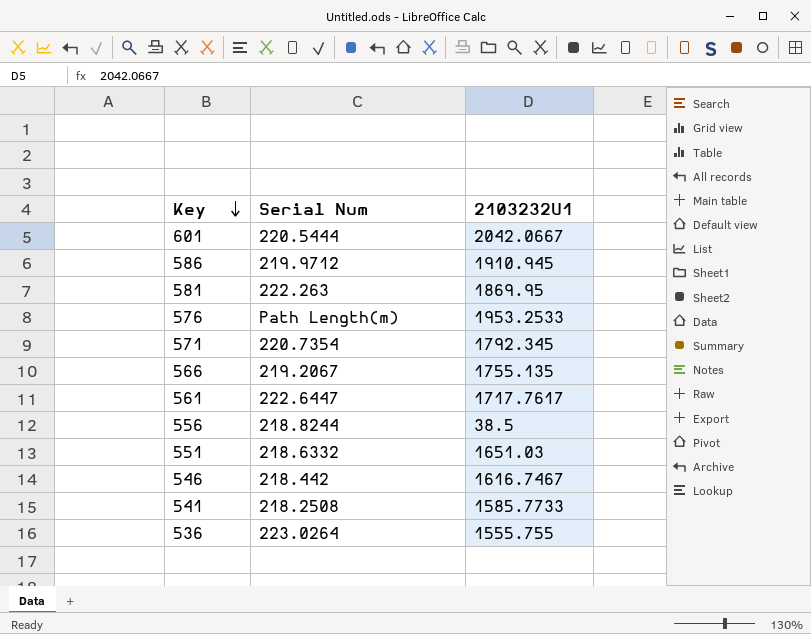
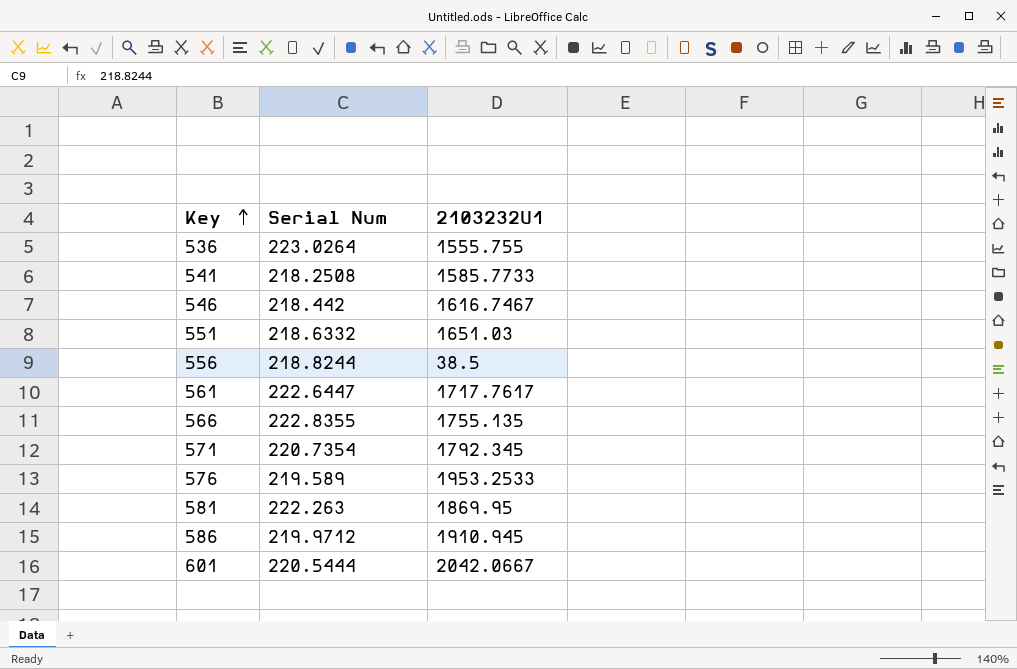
row order: Key descending -> Key ascending
566 | Serial Num: 219.2067 -> 222.8355
576 | Serial Num: Path Length(m) -> 219.589

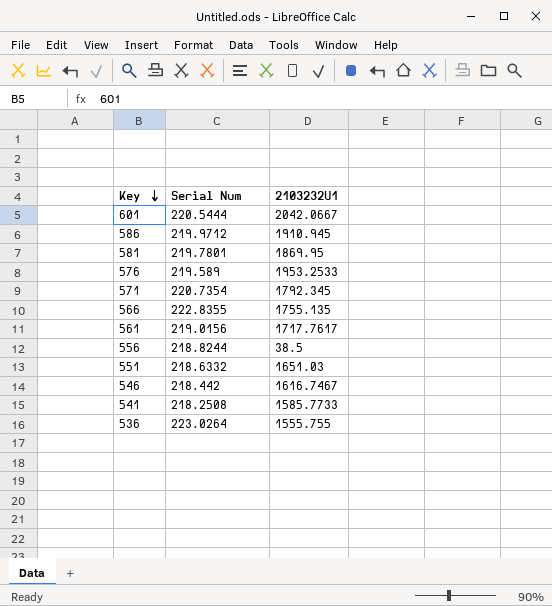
row order: Key ascending -> Key descending
581 | Serial Num: 222.263 -> 219.7801
561 | Serial Num: 222.6447 -> 219.0156

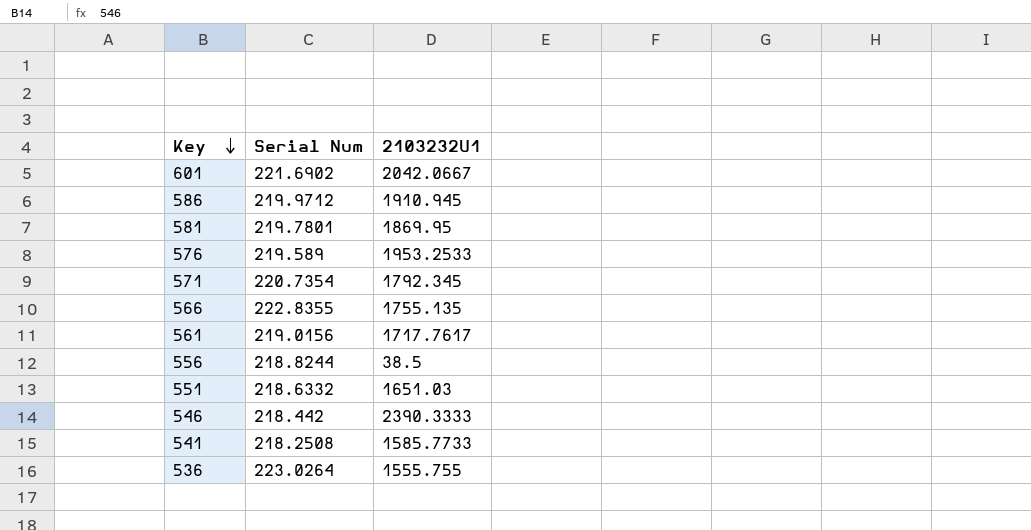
601 | Serial Num: 220.5444 -> 221.6902
546 | 2103232U1: 1616.7467 -> 2390.3333

